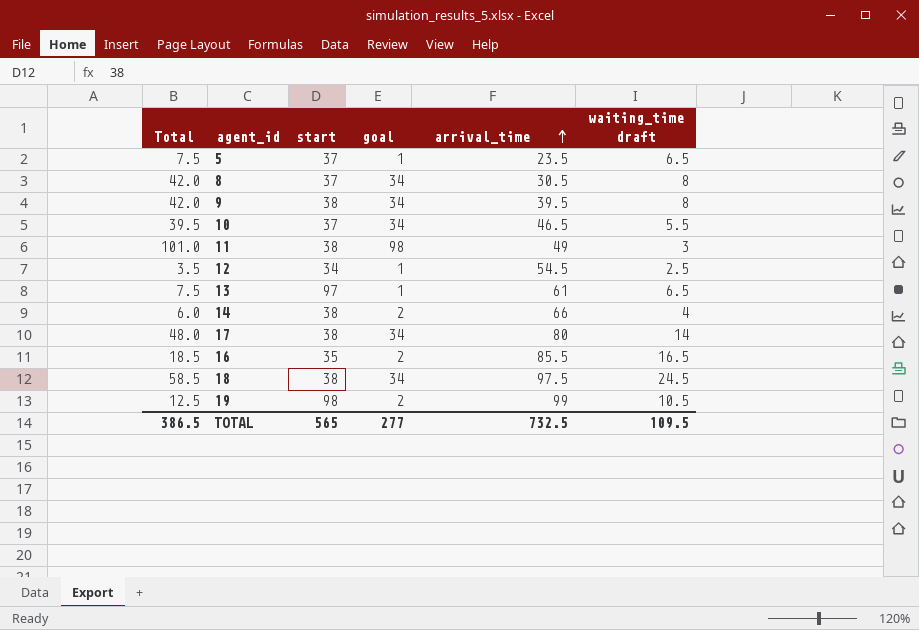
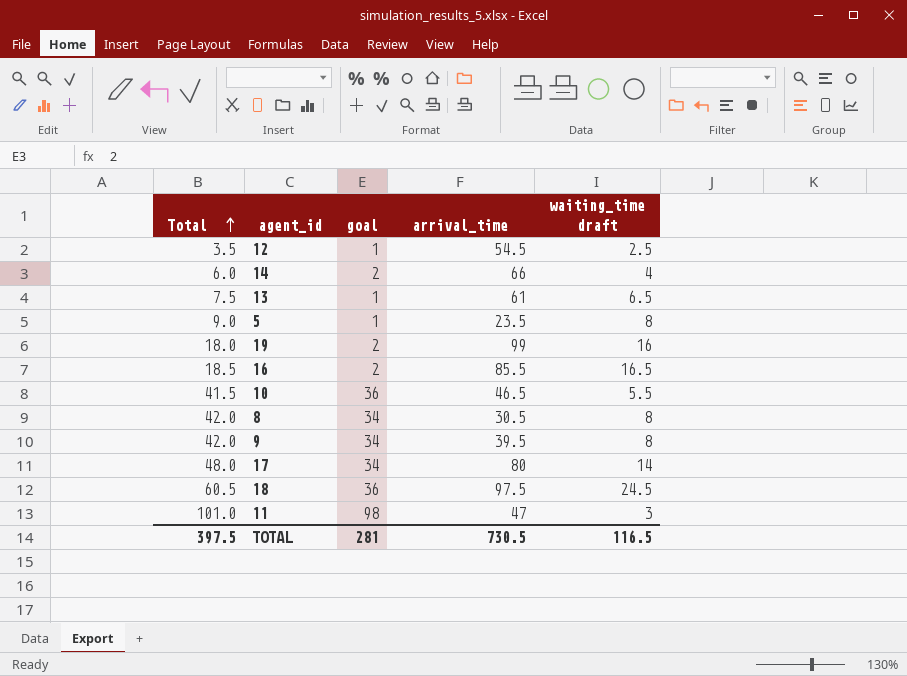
row order: arrival_time ascending -> Total ascending
column start | position: 3 -> none
5 | Total: 7.5 -> 9.0
5 | waiting_time draft: 6.5 -> 8
19 | Total: 12.5 -> 18.0
19 | waiting_time draft: 10.5 -> 16
10 | Total: 39.5 -> 41.5
10 | goal: 34 -> 36
18 | Total: 58.5 -> 60.5
18 | goal: 34 -> 36
11 | arrival_time: 49 -> 47
TOTAL | Total: 386.5 -> 397.5
TOTAL | goal: 277 -> 281
TOTAL | arrival_time: 732.5 -> 730.5
TOTAL | waiting_time draft: 109.5 -> 116.5

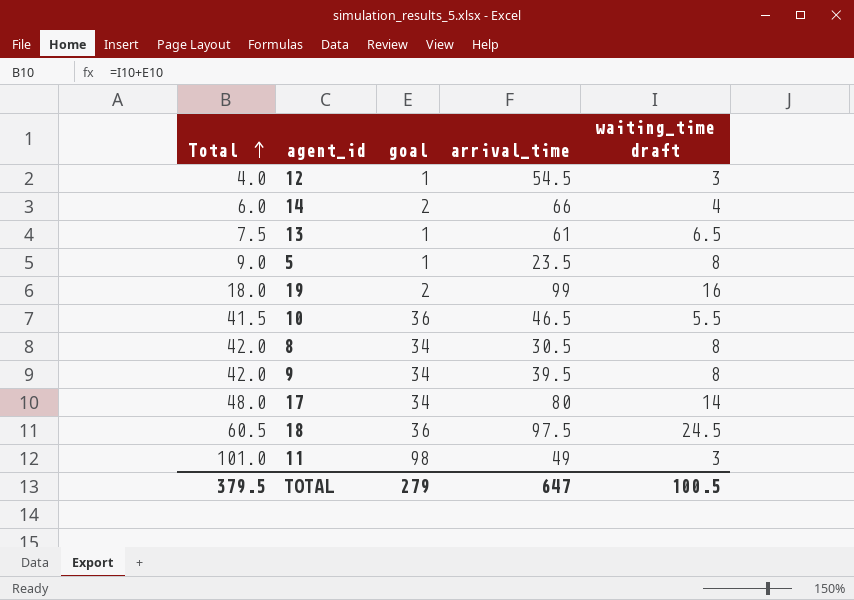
row 16: 18.5 | 2 | 85.5 | 16.5 -> none
12 | Total: 3.5 -> 4.0
12 | waiting_time draft: 2.5 -> 3
11 | arrival_time: 47 -> 49
TOTAL | Total: 397.5 -> 379.5
TOTAL | goal: 281 -> 279
TOTAL | arrival_time: 730.5 -> 647
TOTAL | waiting_time draft: 116.5 -> 100.5

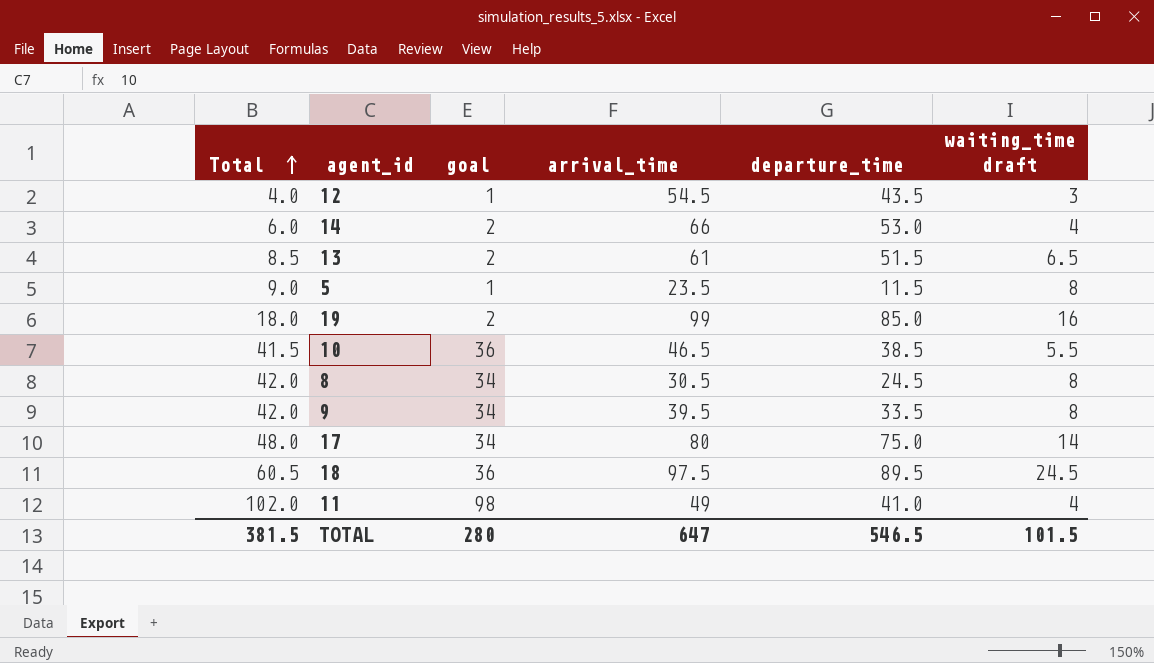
column departure_time | position: none -> 5
13 | Total: 7.5 -> 8.5
13 | goal: 1 -> 2
11 | Total: 101.0 -> 102.0
11 | waiting_time draft: 3 -> 4
TOTAL | Total: 379.5 -> 381.5
TOTAL | goal: 279 -> 280
TOTAL | waiting_time draft: 100.5 -> 101.5

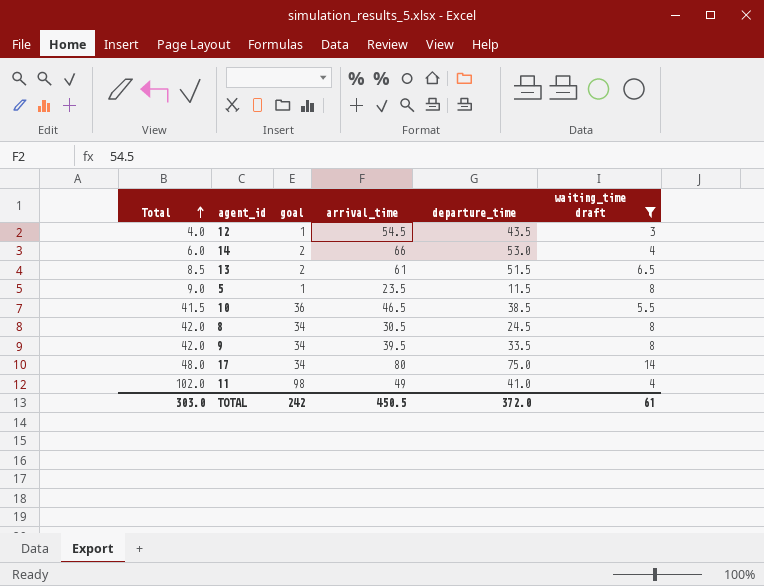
filter: none -> waiting_time draft <= 14
TOTAL | Total: 381.5 -> 303.0
TOTAL | goal: 280 -> 242
TOTAL | arrival_time: 647 -> 450.5
TOTAL | departure_time: 546.5 -> 372.0
TOTAL | waiting_time draft: 101.5 -> 61

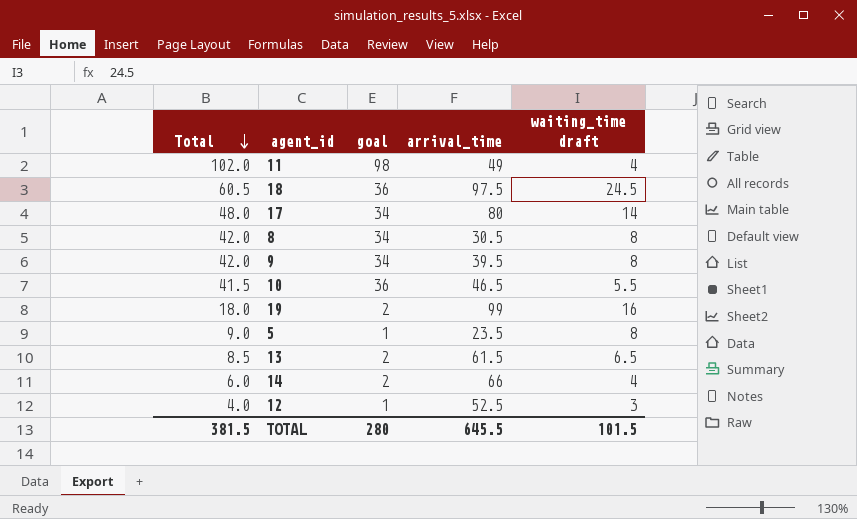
filter: waiting_time draft <= 14 -> none
row order: Total ascending -> Total descending
column departure_time | position: 5 -> none
13 | arrival_time: 61 -> 61.5
12 | arrival_time: 54.5 -> 52.5
TOTAL | Total: 303.0 -> 381.5
TOTAL | goal: 242 -> 280
TOTAL | arrival_time: 450.5 -> 645.5
TOTAL | waiting_time draft: 61 -> 101.5

